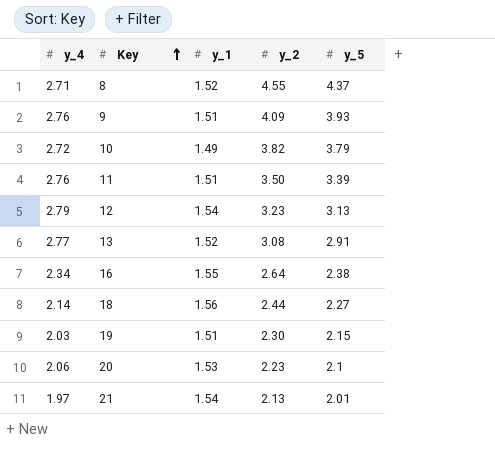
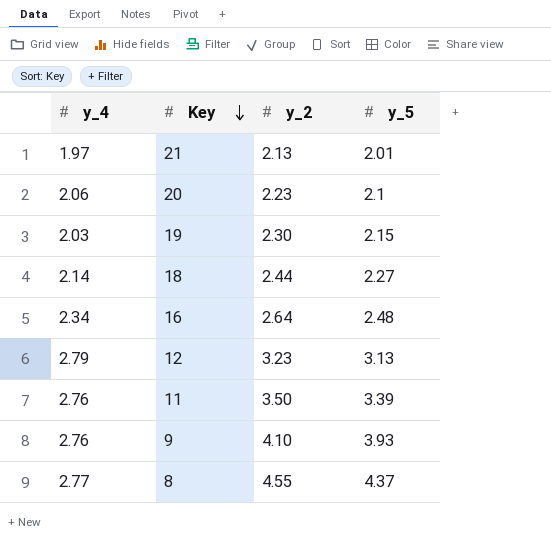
row order: Key ascending -> Key descending
column y_1 | position: 3 -> none
row 10: 2.72 | 1.49 | 3.82 | 3.79 -> none
row 13: 2.77 | 1.52 | 3.08 | 2.91 -> none
16 | y_5: 2.38 -> 2.48
9 | y_2: 4.09 -> 4.10
8 | y_4: 2.71 -> 2.77

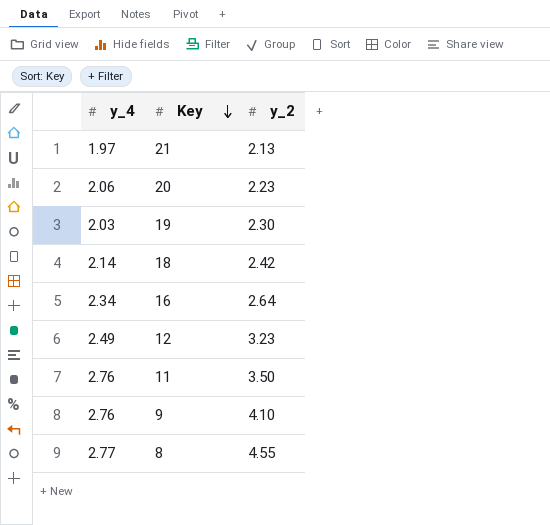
column y_5 | position: 4 -> none
18 | y_2: 2.44 -> 2.42
12 | y_4: 2.79 -> 2.49

